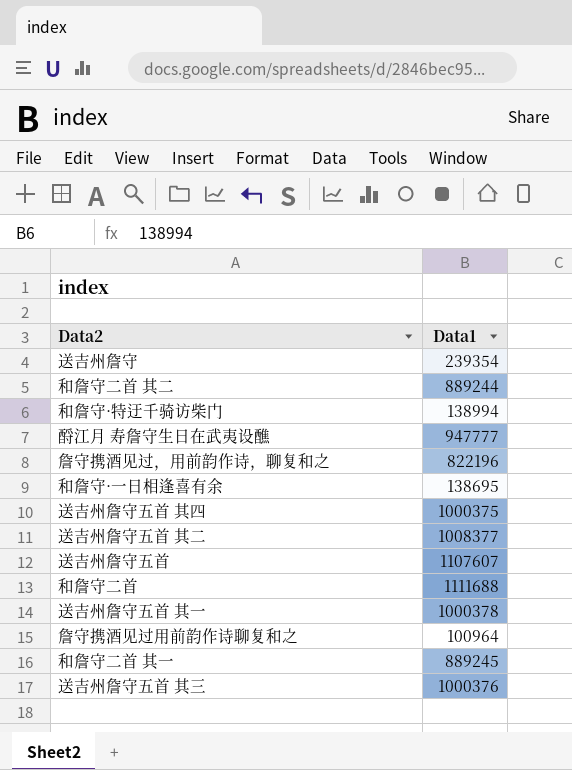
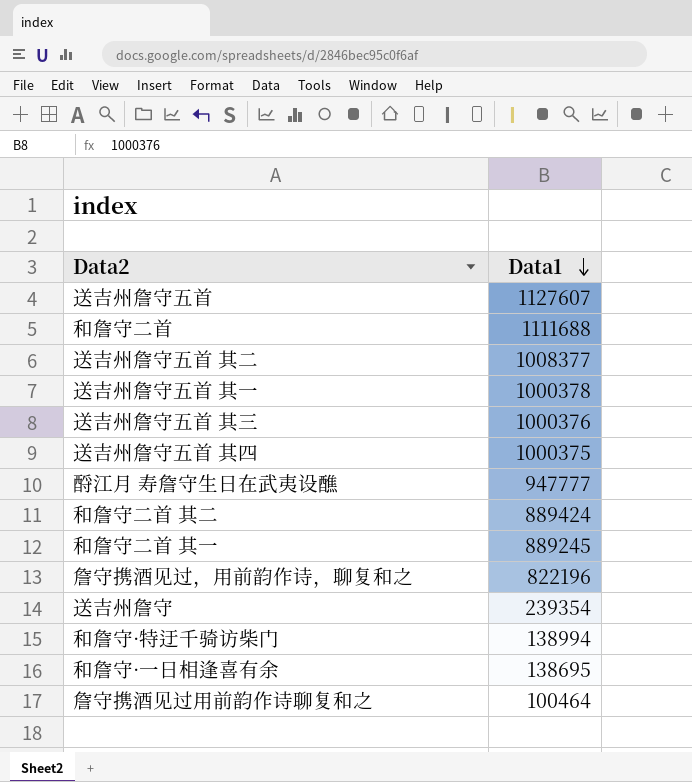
row order: none -> Data1 descending
送吉州詹守五首 | Data1: 1107607 -> 1127607
和詹守二首 其二 | Data1: 889244 -> 889424
詹守携酒见过用前韵作诗聊复和之 | Data1: 100964 -> 100464

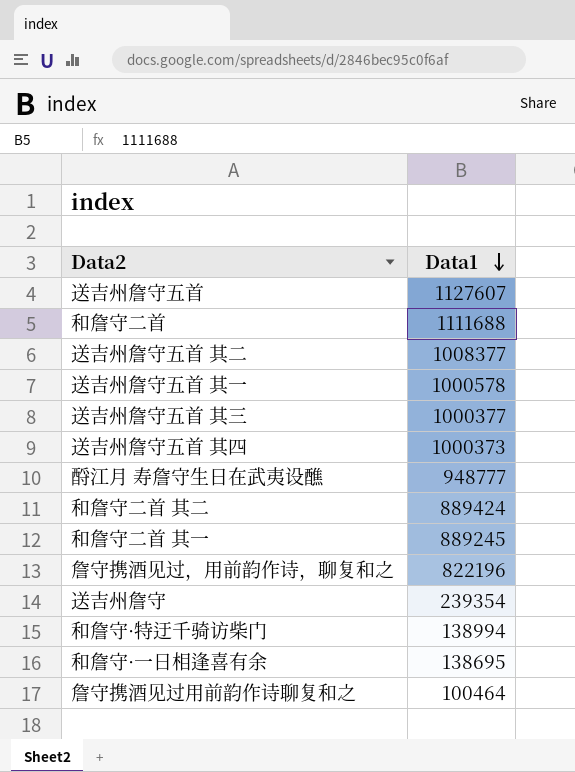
送吉州詹守五首 其一 | Data1: 1000378 -> 1000578
送吉州詹守五首 其三 | Data1: 1000376 -> 1000377
送吉州詹守五首 其四 | Data1: 1000375 -> 1000373
酹江月 寿詹守生日在武夷设醮 | Data1: 947777 -> 948777

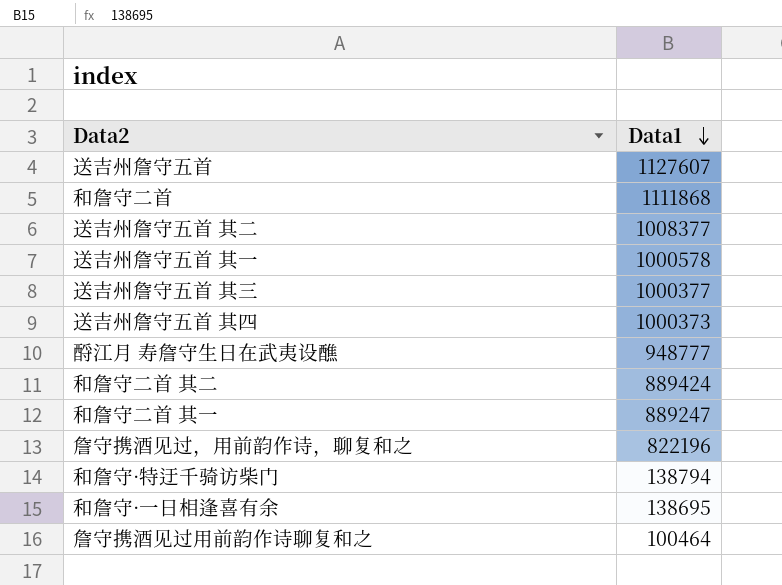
row 送吉州詹守: 239354 -> none
和詹守二首 | Data1: 1111688 -> 1111868
和詹守二首 其一 | Data1: 889245 -> 889247
和詹守·特迂千骑访柴门 | Data1: 138994 -> 138794

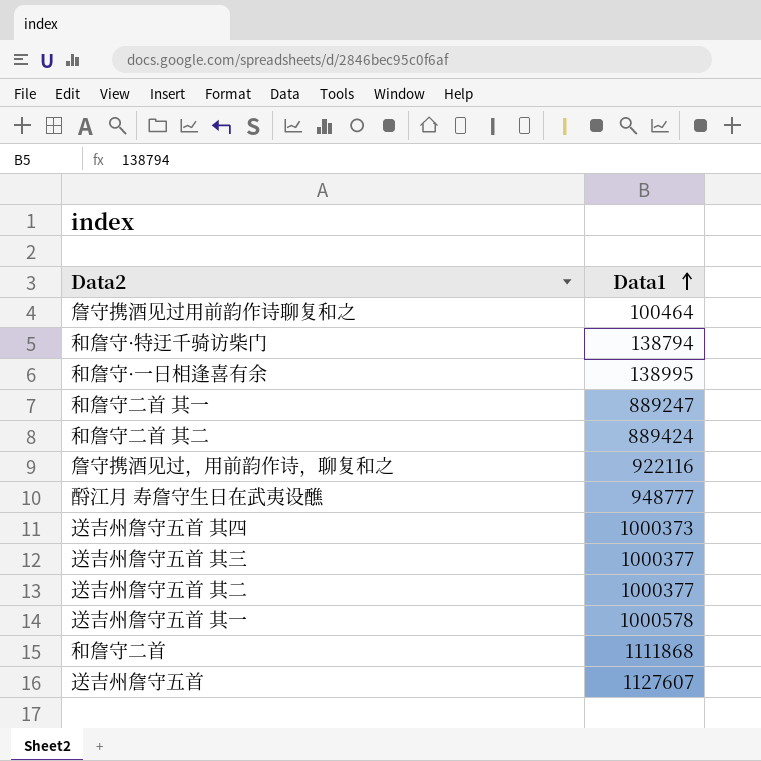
row order: Data1 descending -> Data1 ascending
和詹守·一日相逢喜有余 | Data1: 138695 -> 138995
詹守携酒见过，用前韵作诗，聊复和之 | Data1: 822196 -> 922116
送吉州詹守五首 其二 | Data1: 1008377 -> 1000377

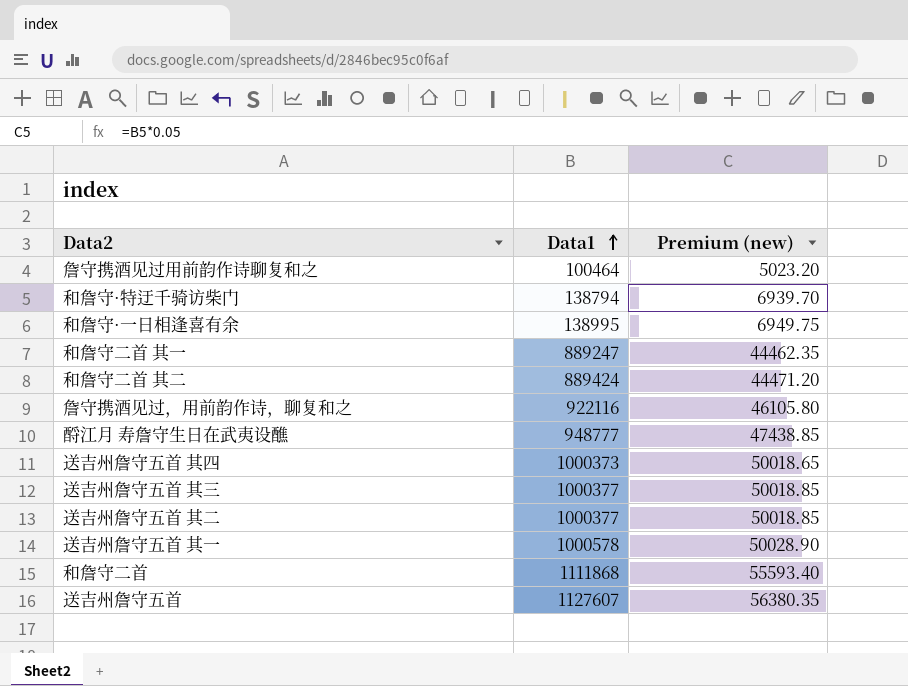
column Premium (new) | formula: none -> [Data1] * 0.05

